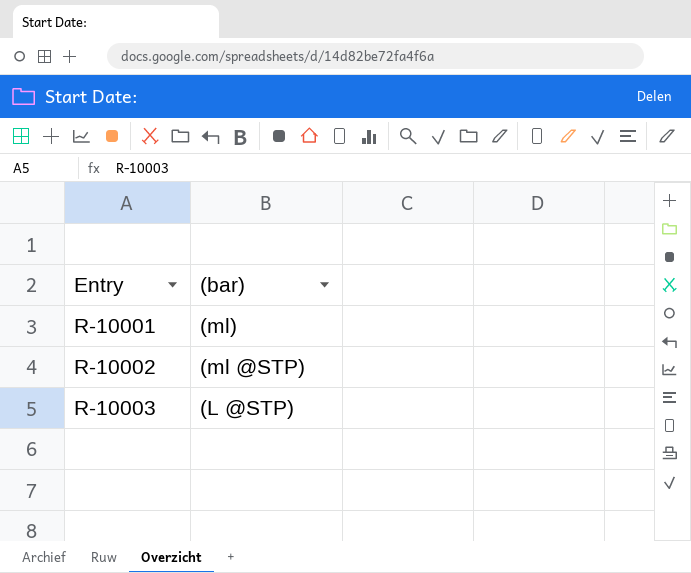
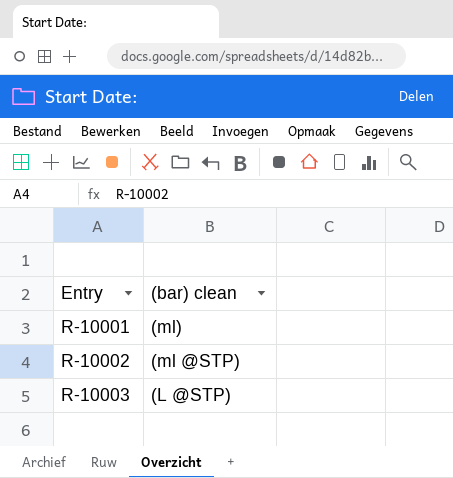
column name: (bar) -> (bar) clean

